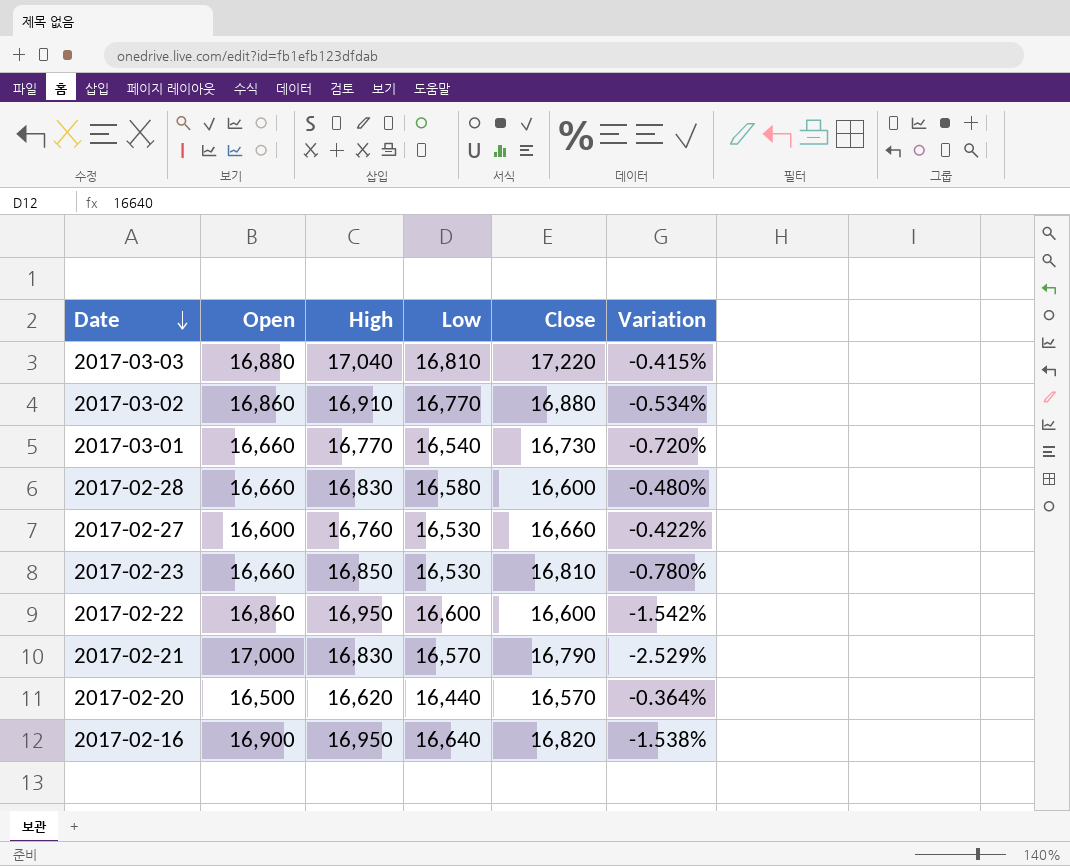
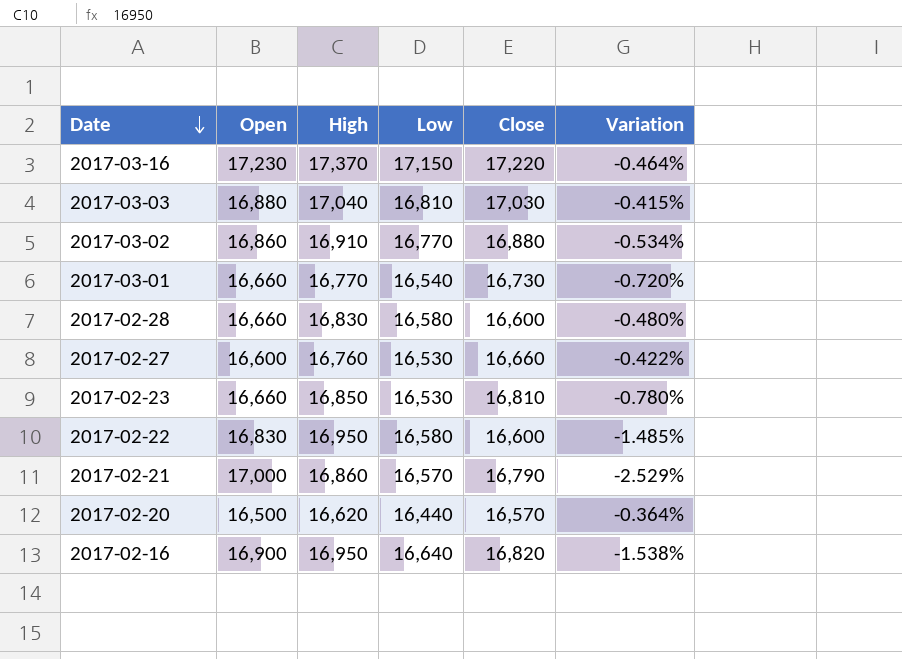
row 2017-03-16: none -> 17,230 | 17,370 | 17,150 | 17,220 | -0.464%
2017-03-03 | Close: 17,220 -> 17,030
2017-02-22 | Open: 16,860 -> 16,830
2017-02-22 | Low: 16,600 -> 16,580
2017-02-22 | Variation: -1.542% -> -1.485%
2017-02-21 | High: 16,830 -> 16,860

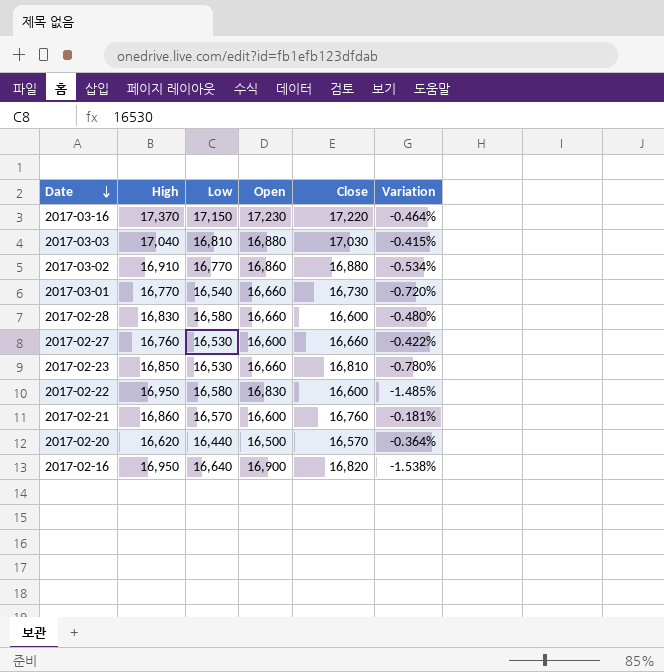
column Open | position: 2 -> 4
2017-02-21 | Open: 17,000 -> 16,600
2017-02-21 | Close: 16,790 -> 16,760
2017-02-21 | Variation: -2.529% -> -0.181%

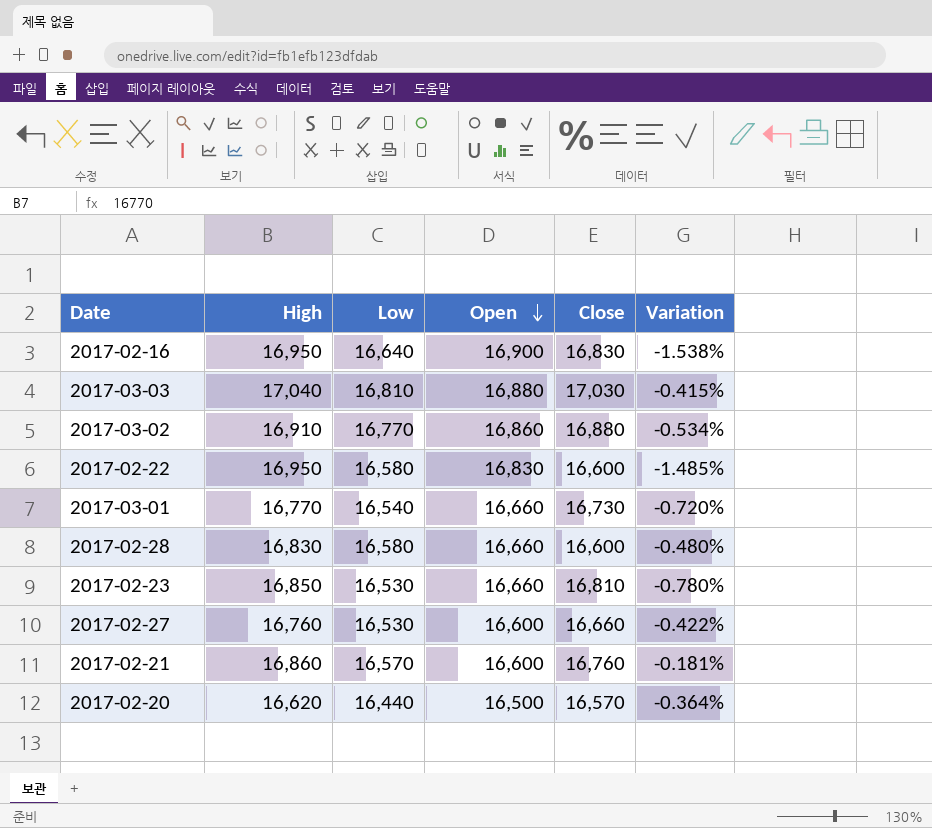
row order: Date descending -> Open descending
row 2017-03-16: 17,370 | 17,150 | 17,230 | 17,220 | -0.464% -> none
2017-02-16 | Close: 16,820 -> 16,830

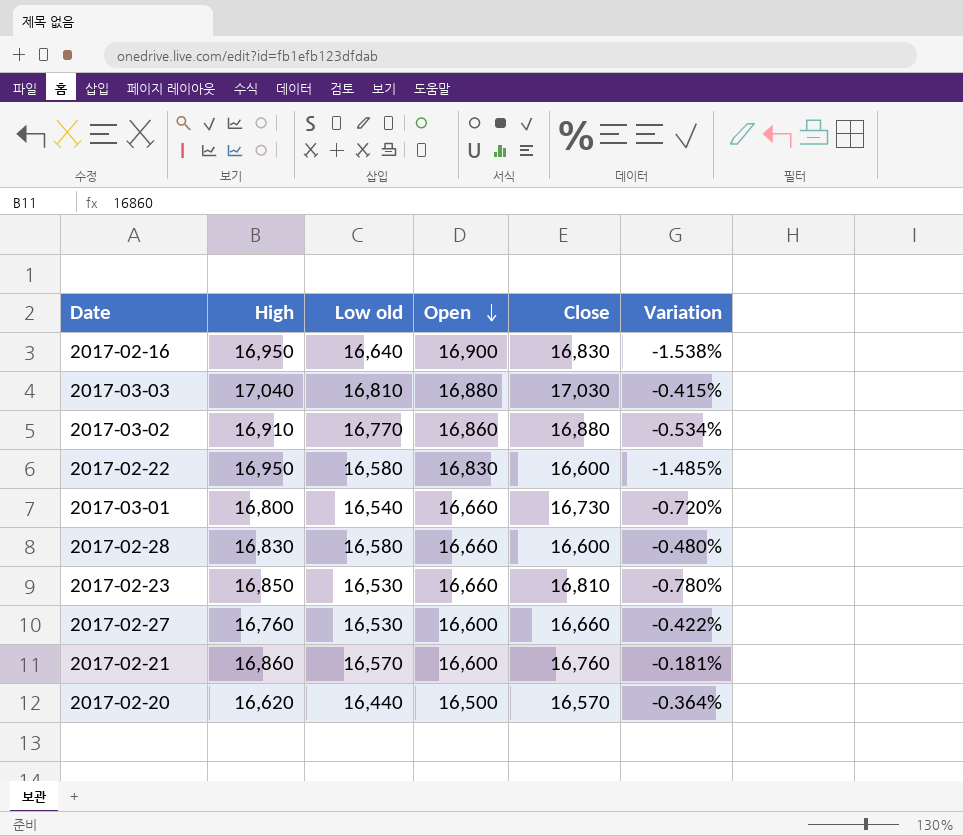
column name: Low -> Low old
2017-03-01 | High: 16,770 -> 16,800

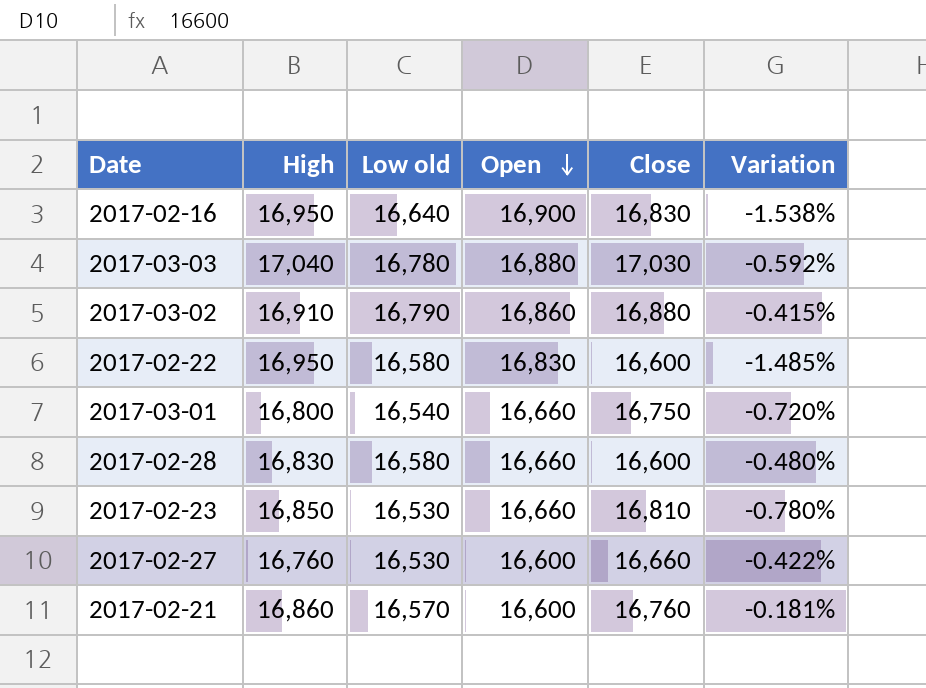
row 2017-02-20: 16,620 | 16,440 | 16,500 | 16,570 | -0.364% -> none
2017-03-03 | Low old: 16,810 -> 16,780
2017-03-03 | Variation: -0.415% -> -0.592%
2017-03-02 | Low old: 16,770 -> 16,790
2017-03-02 | Variation: -0.534% -> -0.415%
2017-03-01 | Close: 16,730 -> 16,750

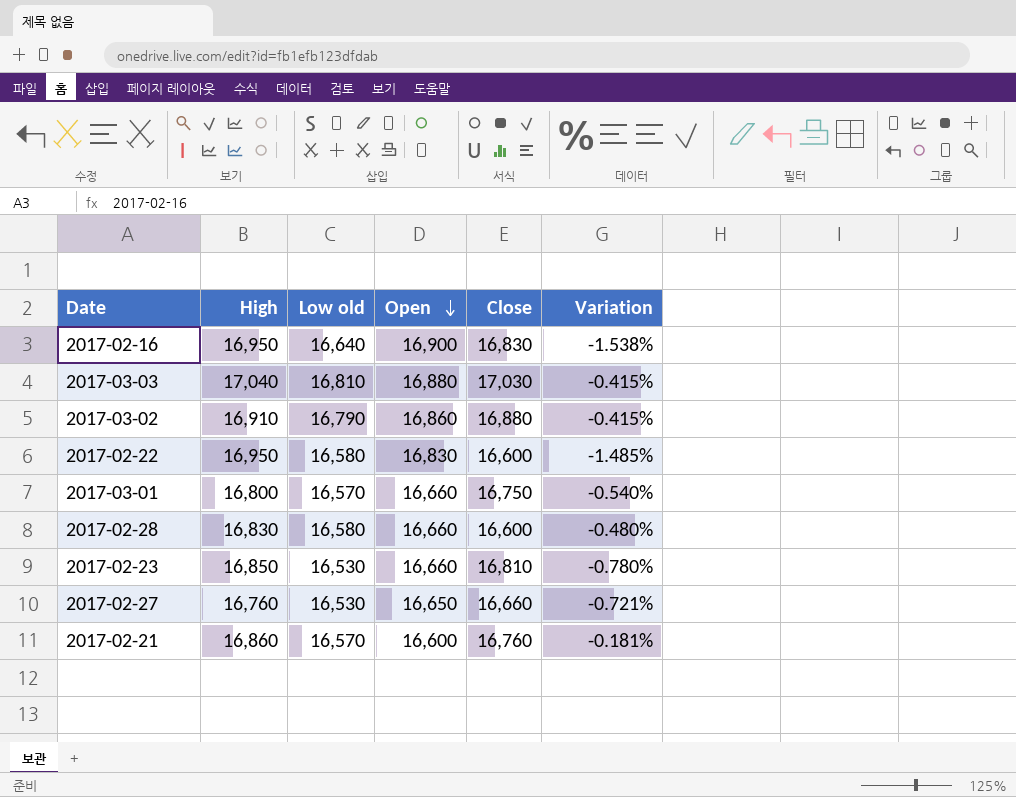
2017-03-03 | Low old: 16,780 -> 16,810
2017-03-03 | Variation: -0.592% -> -0.415%
2017-03-01 | Low old: 16,540 -> 16,570
2017-03-01 | Variation: -0.720% -> -0.540%
2017-02-27 | Open: 16,600 -> 16,650
2017-02-27 | Variation: -0.422% -> -0.721%

